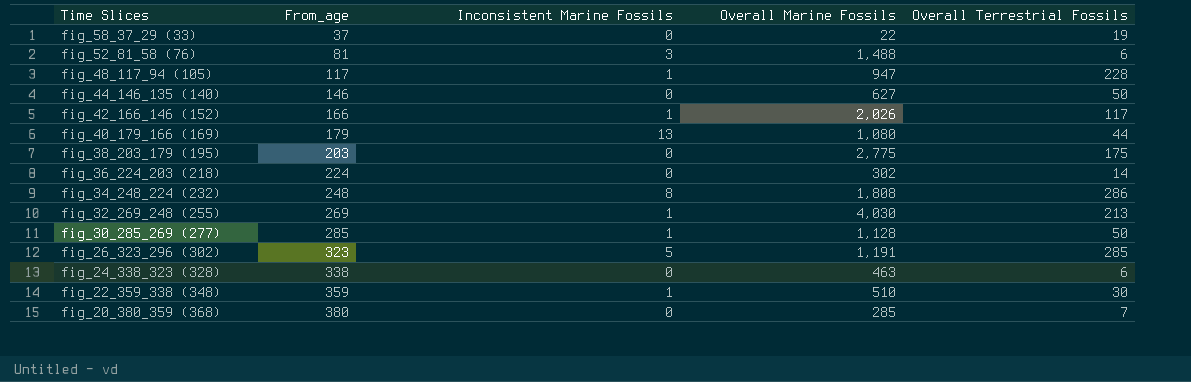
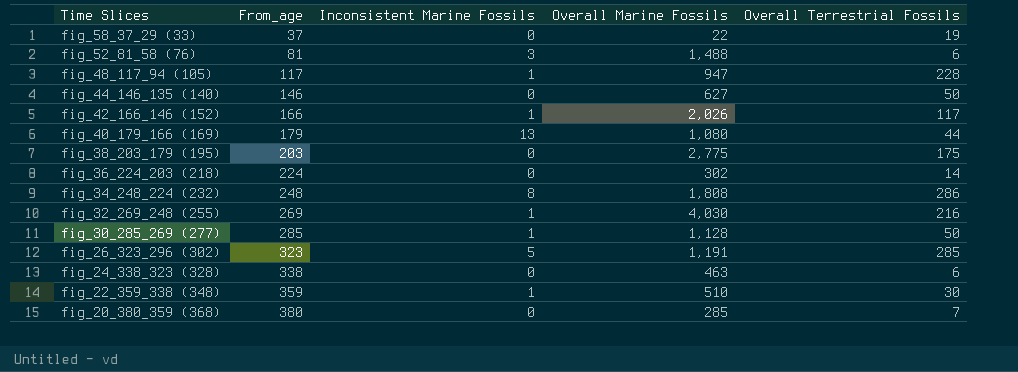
fig_32_269_248 (255) | Overall Terrestrial Fossils: 213 -> 216

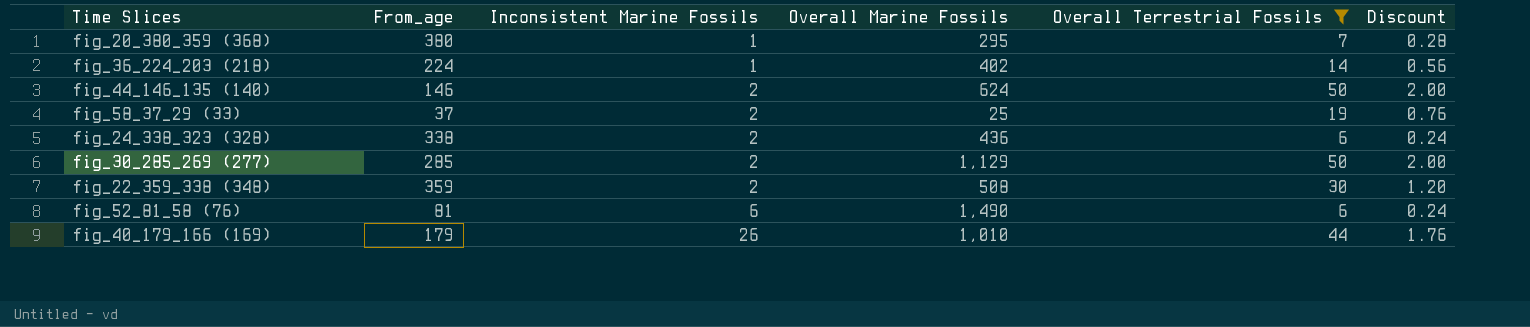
filter: none -> Overall Terrestrial Fossils <= 50
row order: Time Slices descending -> Inconsistent Marine Fossils ascending
column Discount | formula: none -> [Overall Terrestrial Fossils] * 0.04
fig_20_380_359 (368) | Inconsistent Marine Fossils: 0 -> 1
fig_20_380_359 (368) | Overall Marine Fossils: 285 -> 295
fig_36_224_203 (218) | Inconsistent Marine Fossils: 0 -> 1
fig_36_224_203 (218) | Overall Marine Fossils: 302 -> 402
fig_44_146_135 (140) | Inconsistent Marine Fossils: 0 -> 2
fig_44_146_135 (140) | Overall Marine Fossils: 627 -> 624
fig_58_37_29 (33) | Inconsistent Marine Fossils: 0 -> 2
fig_58_37_29 (33) | Overall Marine Fossils: 22 -> 25
fig_24_338_323 (328) | Inconsistent Marine Fossils: 0 -> 2
fig_24_338_323 (328) | Overall Marine Fossils: 463 -> 436
fig_30_285_269 (277) | Inconsistent Marine Fossils: 1 -> 2
fig_30_285_269 (277) | Overall Marine Fossils: 1,128 -> 1,129
fig_22_359_338 (348) | Inconsistent Marine Fossils: 1 -> 2
fig_22_359_338 (348) | Overall Marine Fossils: 510 -> 508
fig_52_81_58 (76) | Inconsistent Marine Fossils: 3 -> 6
fig_52_81_58 (76) | Overall Marine Fossils: 1,488 -> 1,490
fig_40_179_166 (169) | Inconsistent Marine Fossils: 13 -> 26
fig_40_179_166 (169) | Overall Marine Fossils: 1,080 -> 1,010

